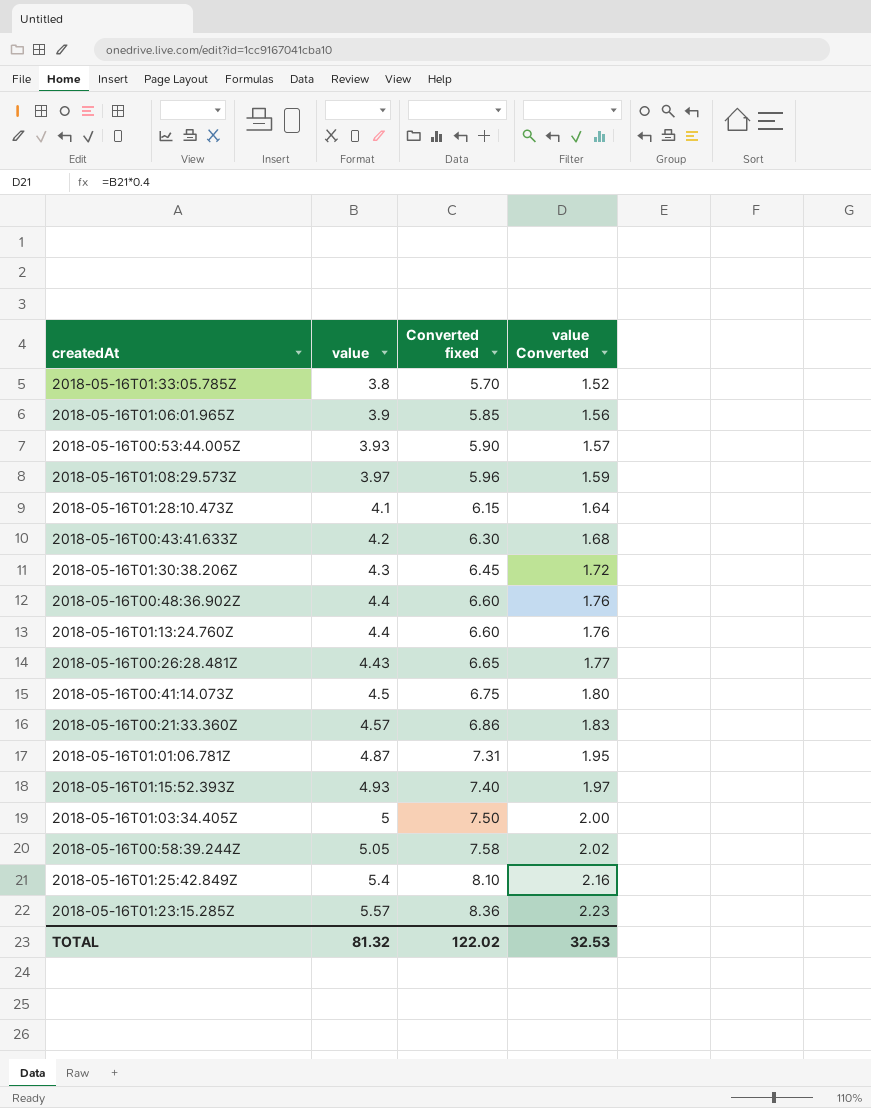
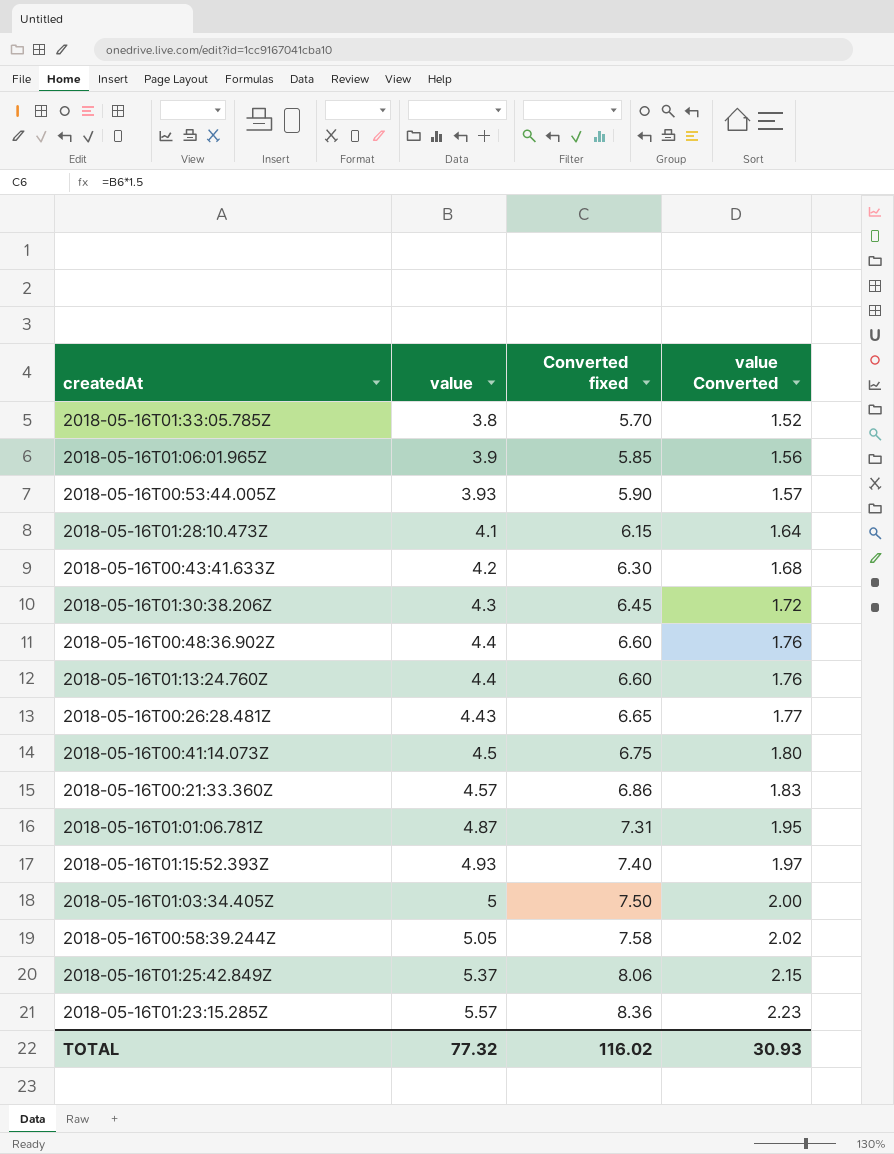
row 2018-05-16T01:08:29.573Z: 3.97 | 5.96 | 1.59 -> none
2018-05-16T01:25:42.849Z | value: 5.4 -> 5.37
2018-05-16T01:25:42.849Z | Converted fixed: 8.10 -> 8.06
2018-05-16T01:25:42.849Z | value Converted: 2.16 -> 2.15
TOTAL | value: 81.32 -> 77.32
TOTAL | Converted fixed: 122.02 -> 116.02
TOTAL | value Converted: 32.53 -> 30.93

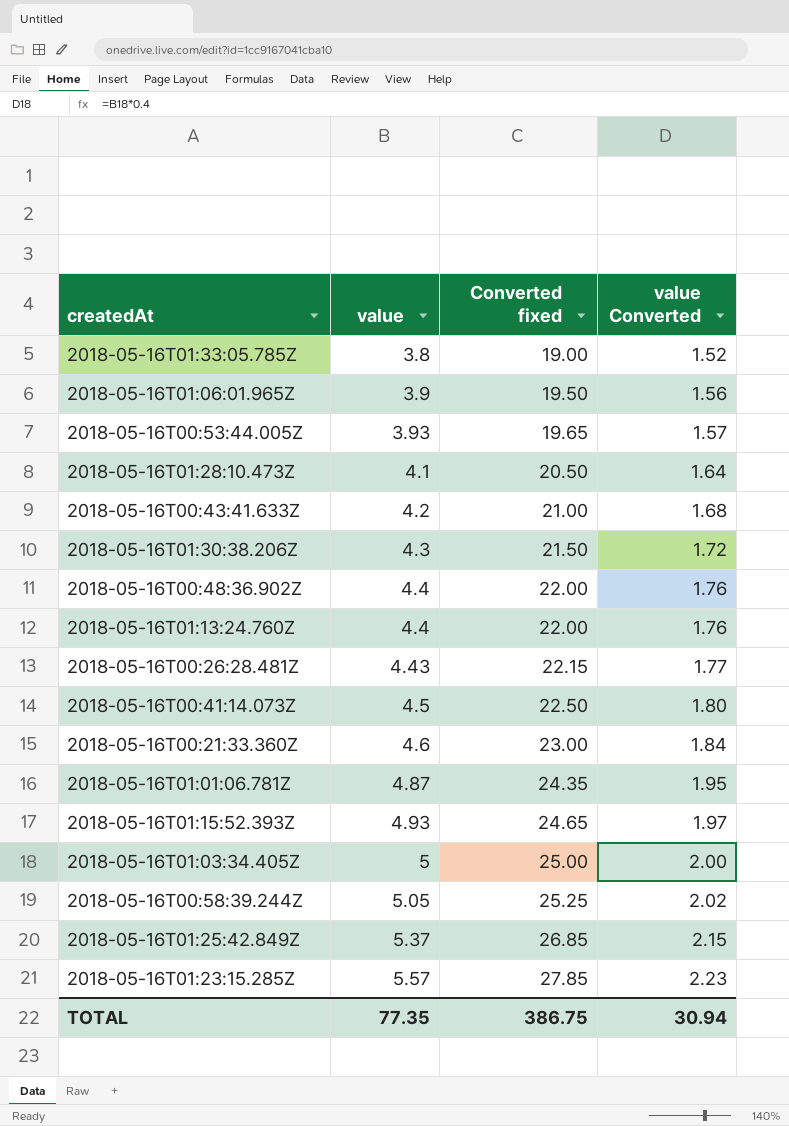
column Converted fixed | formula: [value] * 1.5 -> [value] * 5
2018-05-16T00:21:33.360Z | value: 4.57 -> 4.6
2018-05-16T00:21:33.360Z | value Converted: 1.83 -> 1.84
TOTAL | value: 77.32 -> 77.35
TOTAL | Converted fixed: 116.02 -> 386.75
TOTAL | value Converted: 30.93 -> 30.94

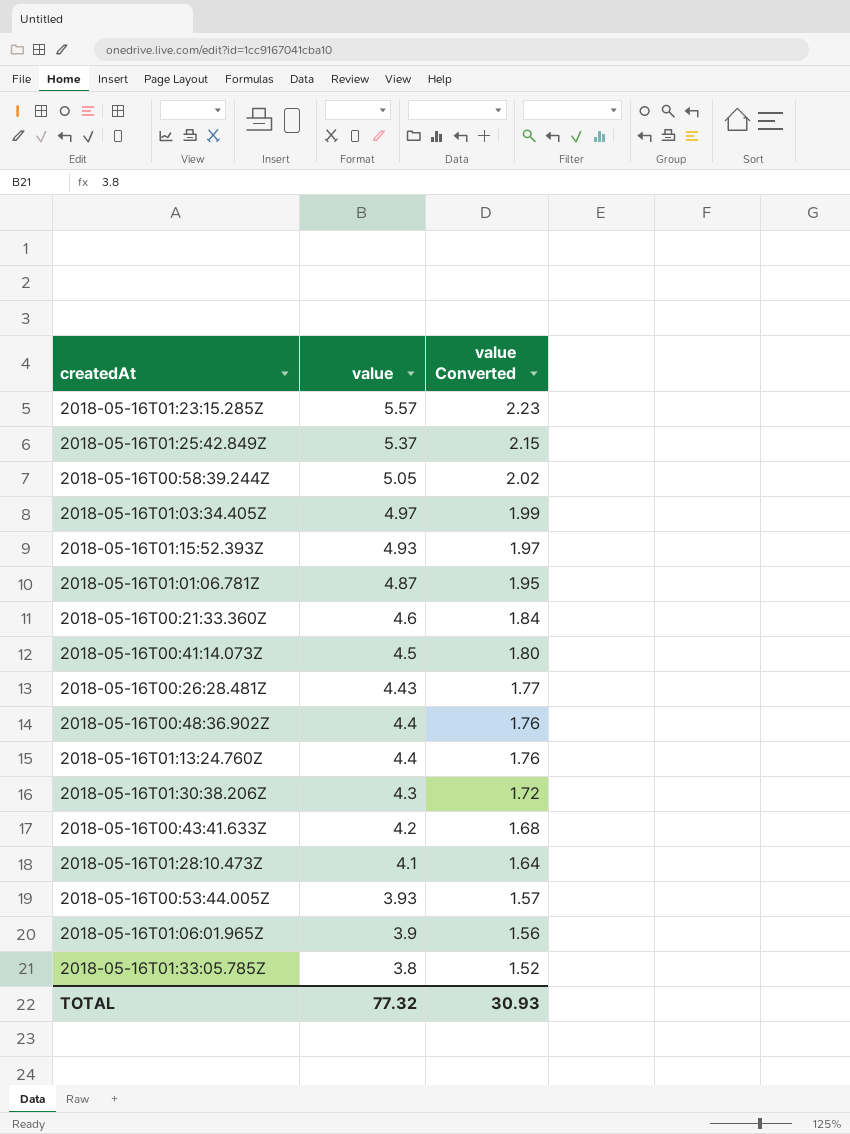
row order: value ascending -> value descending
column Converted fixed | formula: [value] * 5 -> none
2018-05-16T01:03:34.405Z | value: 5 -> 4.97
2018-05-16T01:03:34.405Z | value Converted: 2.00 -> 1.99
TOTAL | value: 77.35 -> 77.32
TOTAL | value Converted: 30.94 -> 30.93

